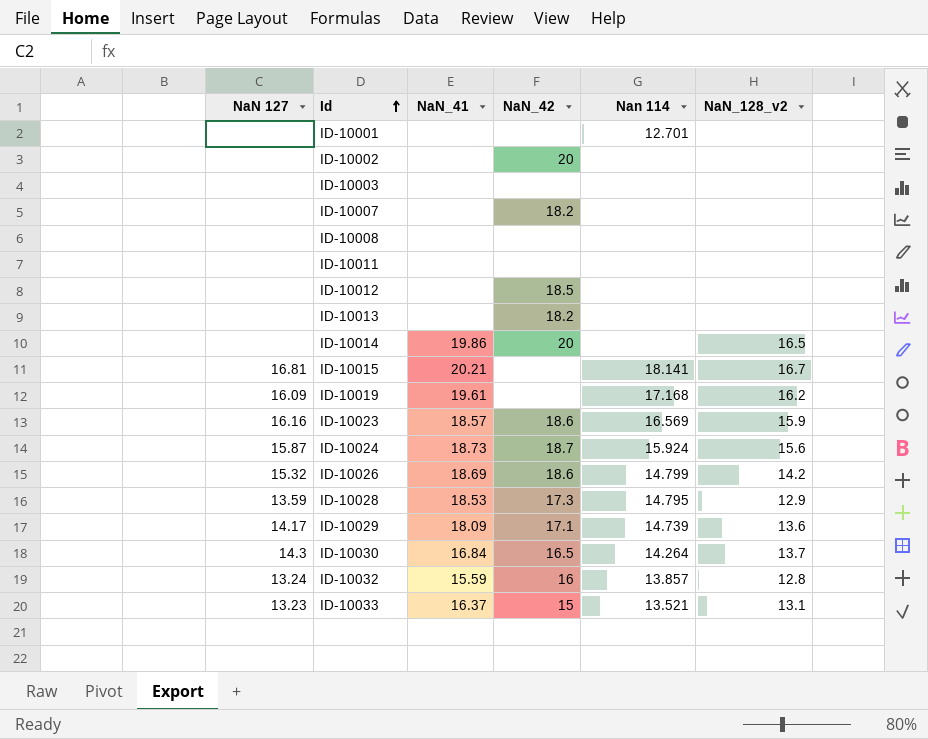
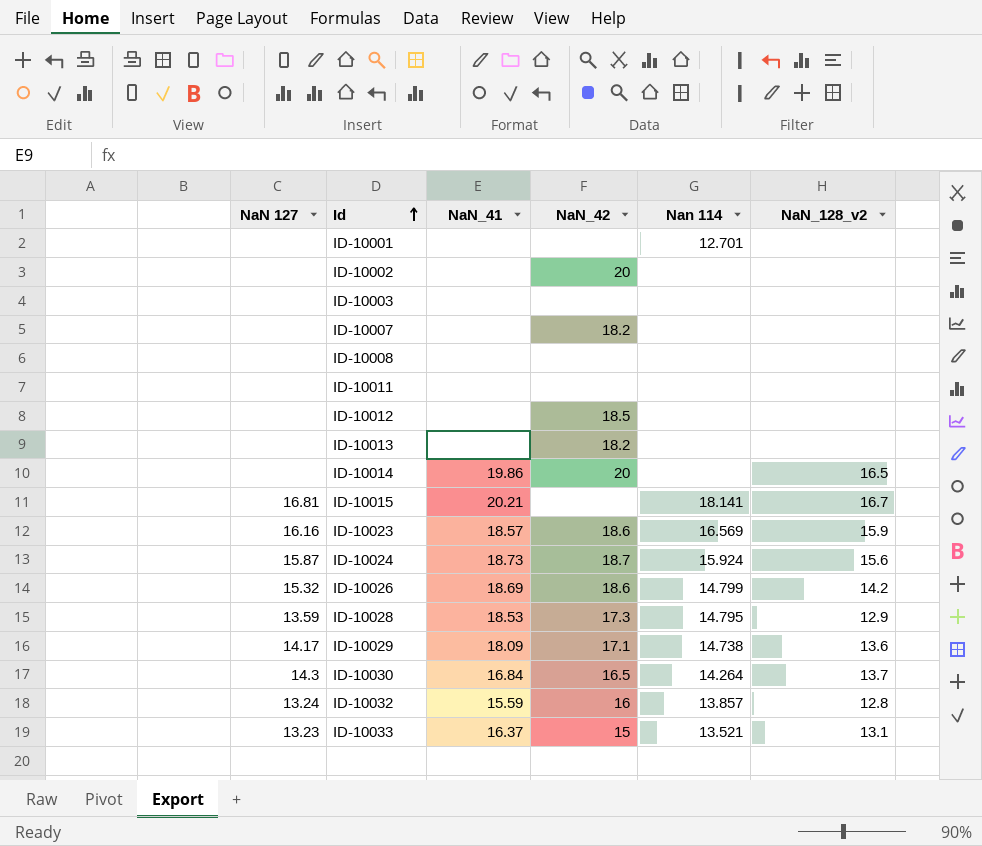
row ID-10019: 16.09 | 19.61 | none | 17.168 | 16.2 -> none
ID-10029 | Nan 114: 14.739 -> 14.738

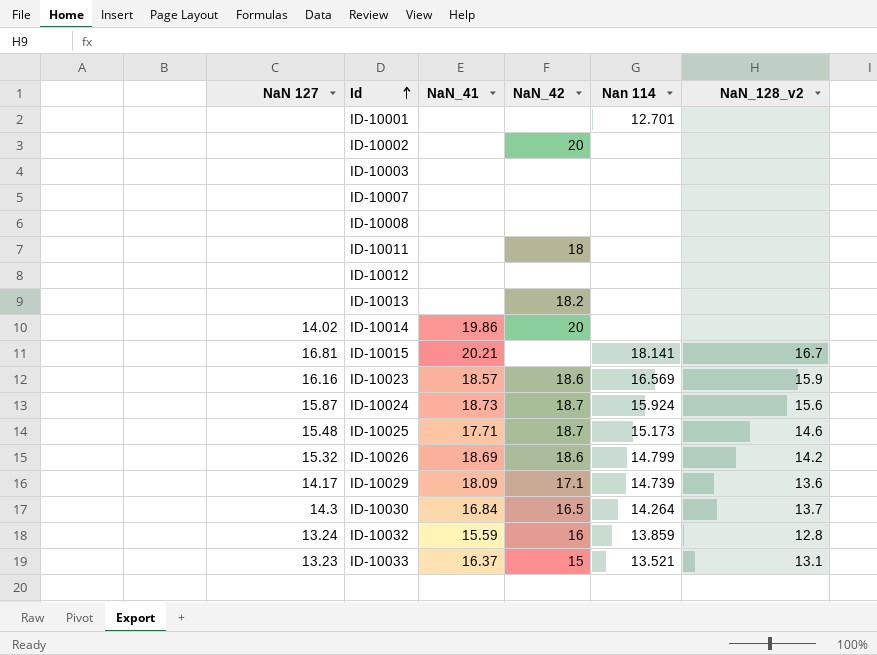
row ID-10028: 13.59 | 18.53 | 17.3 | 14.795 | 12.9 -> none
ID-10007 | NaN_42: 18.2 -> none
ID-10011 | NaN_42: none -> 18
ID-10012 | NaN_42: 18.5 -> none
ID-10014 | NaN 127: none -> 14.02
ID-10014 | NaN_128_v2: 16.5 -> none
row ID-10025: none -> 15.48 | 17.71 | 18.7 | 15.173 | 14.6
ID-10029 | Nan 114: 14.738 -> 14.739
ID-10032 | Nan 114: 13.857 -> 13.859

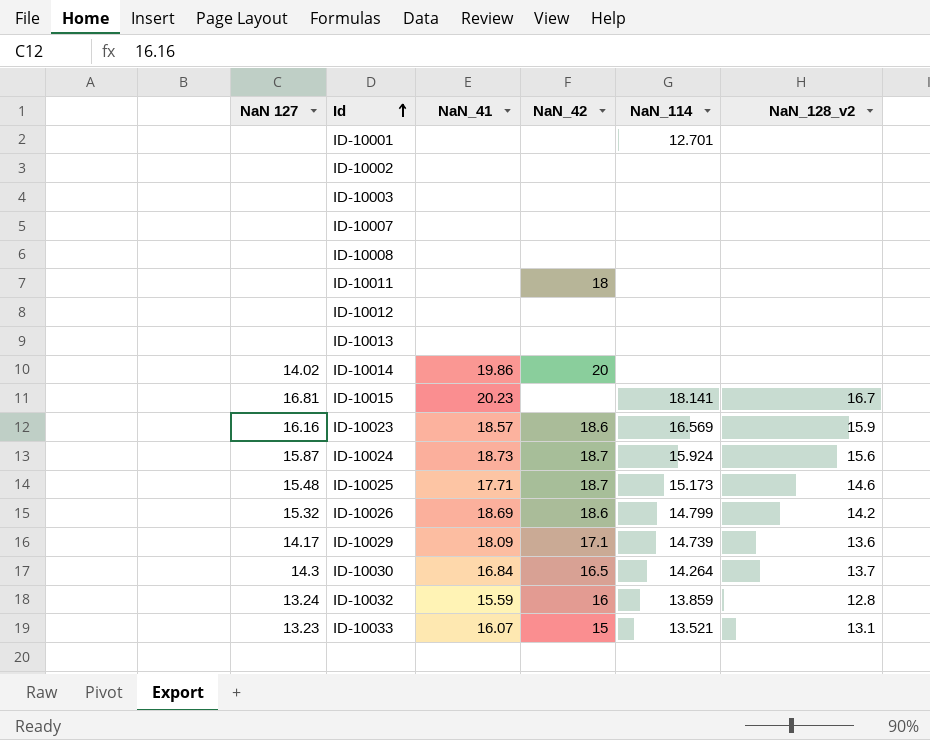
column name: Nan 114 -> NaN_114
ID-10002 | NaN_42: 20 -> none
ID-10013 | NaN_42: 18.2 -> none
ID-10015 | NaN_41: 20.21 -> 20.23
ID-10033 | NaN_41: 16.37 -> 16.07

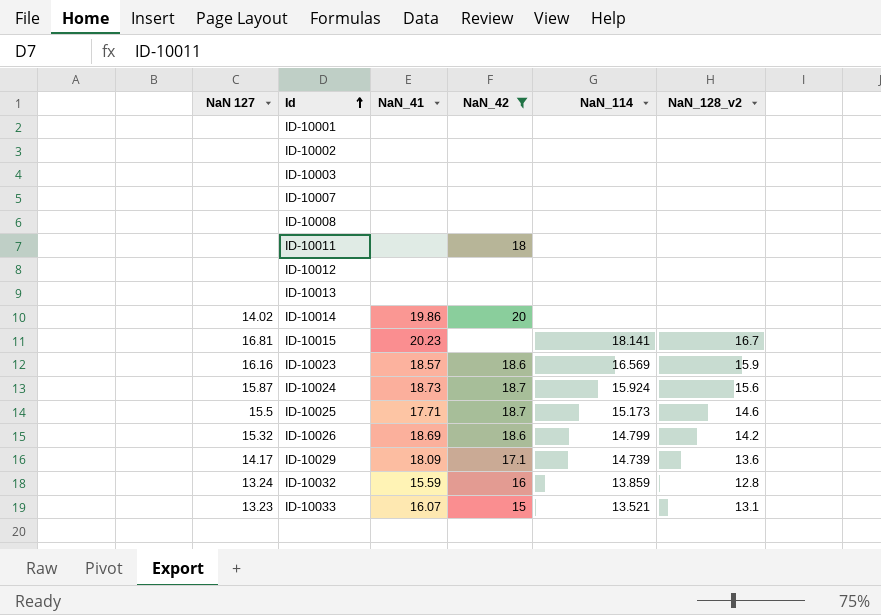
filter: none -> NaN_42 != 16.5
ID-10001 | NaN_114: 12.701 -> none
ID-10025 | NaN 127: 15.48 -> 15.5

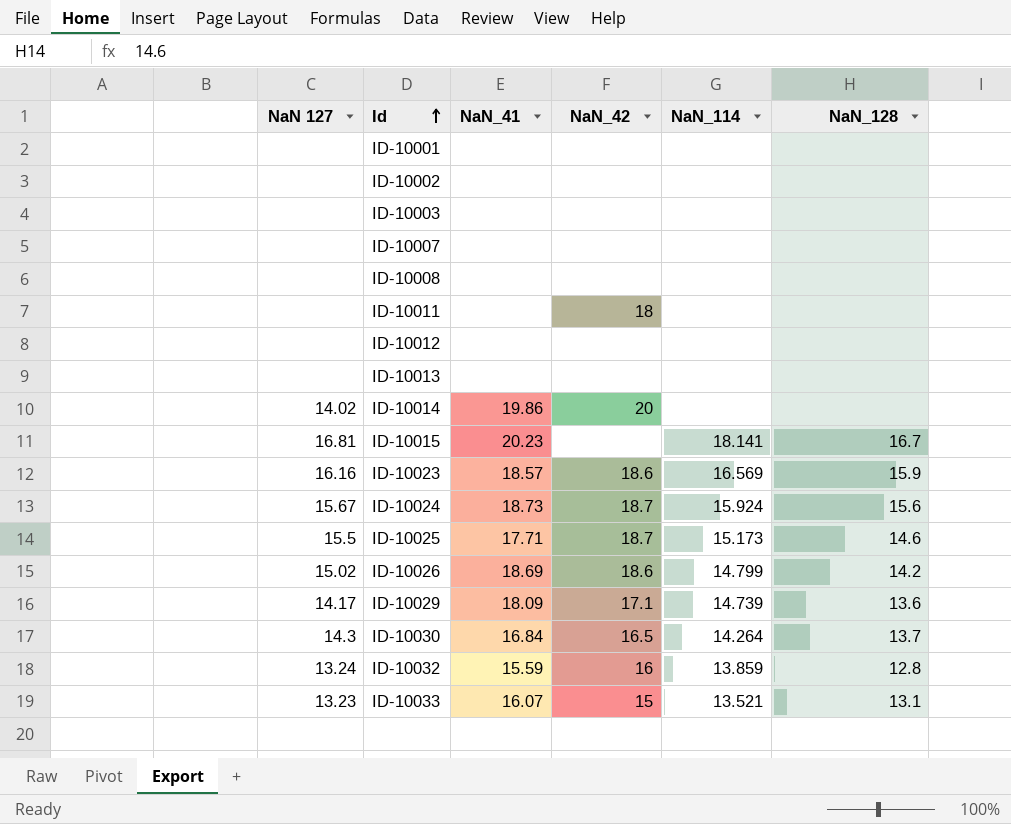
filter: NaN_42 != 16.5 -> none
column name: NaN_128_v2 -> NaN_128
ID-10024 | NaN 127: 15.87 -> 15.67
ID-10026 | NaN 127: 15.32 -> 15.02

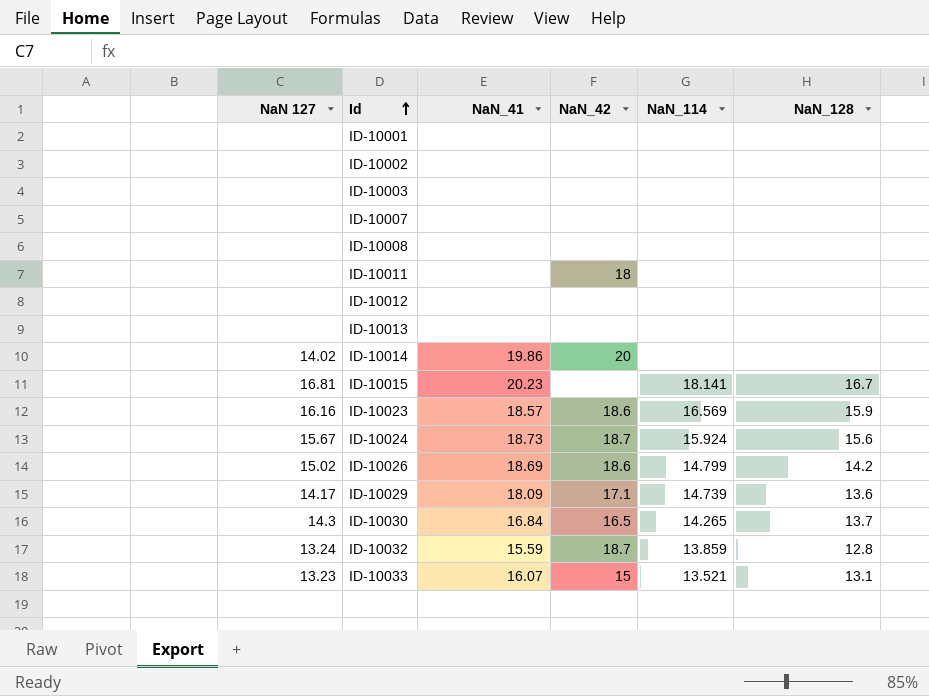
row ID-10025: 15.5 | 17.71 | 18.7 | 15.173 | 14.6 -> none
ID-10030 | NaN_114: 14.264 -> 14.265
ID-10032 | NaN_42: 16 -> 18.7

